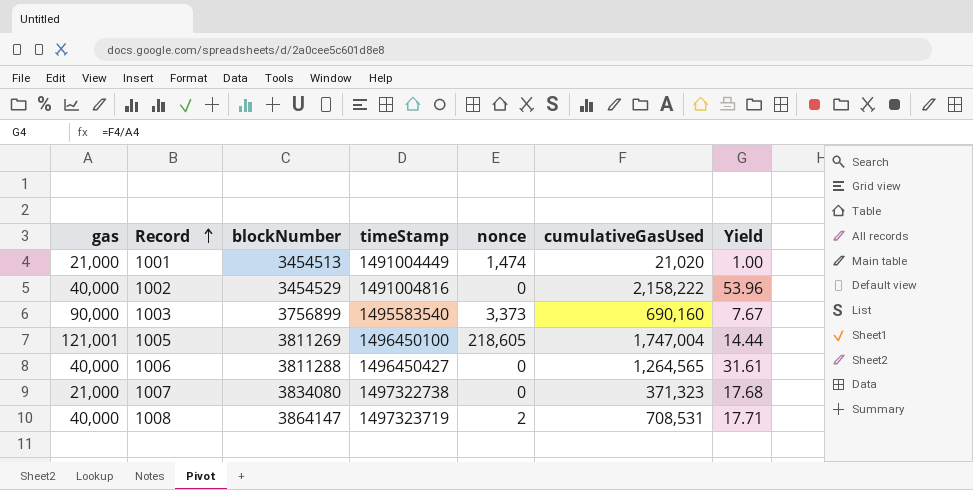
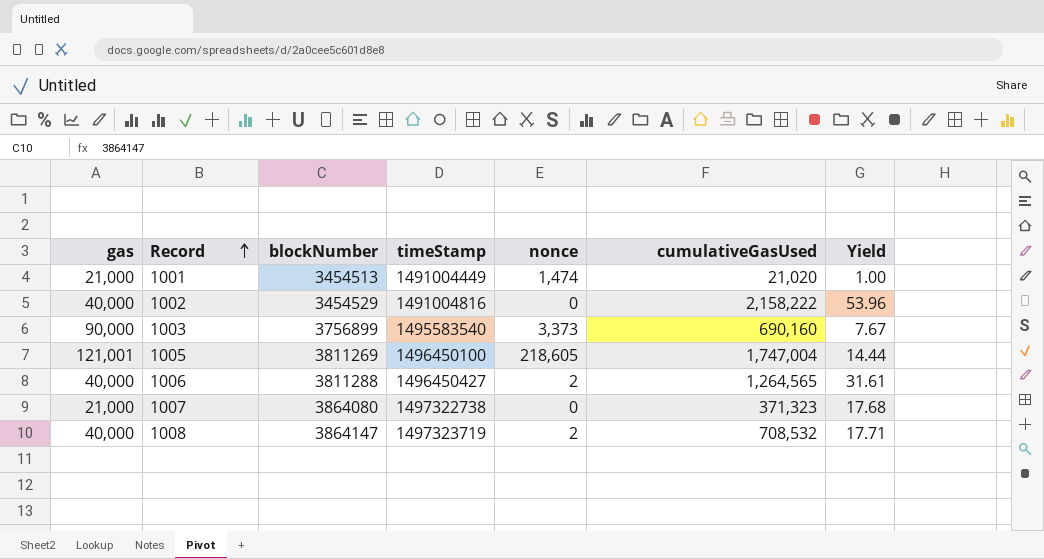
1006 | nonce: 0 -> 2
1007 | blockNumber: 3834080 -> 3864080
1008 | cumulativeGasUsed: 708,531 -> 708,532

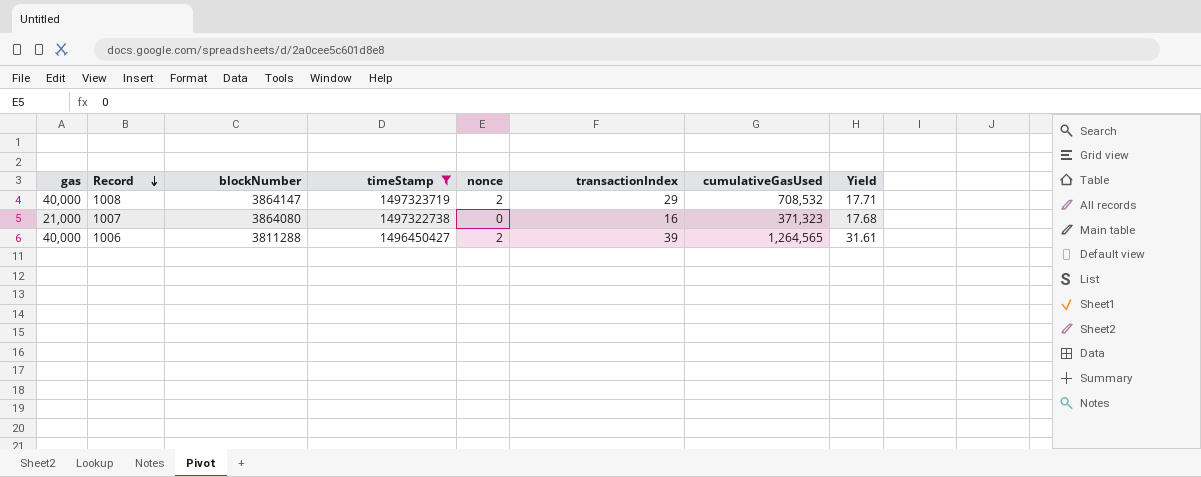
filter: none -> timeStamp >= 1496450427
row order: Record ascending -> Record descending
column transactionIndex | position: none -> 6

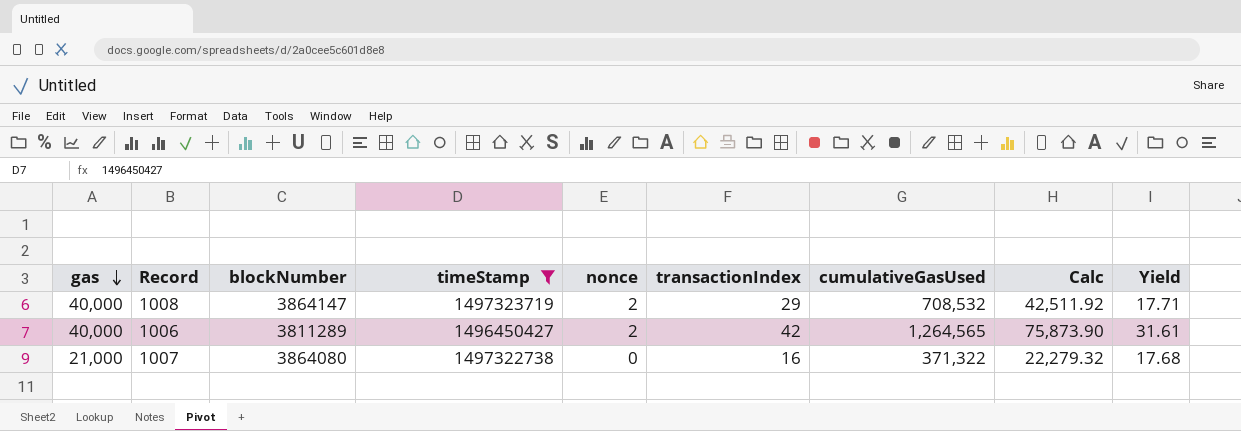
row order: Record descending -> gas descending
column Calc | formula: none -> [cumulativeGasUsed] * 0.06
1006 | blockNumber: 3811288 -> 3811289
1006 | transactionIndex: 39 -> 42
1007 | cumulativeGasUsed: 371,323 -> 371,322

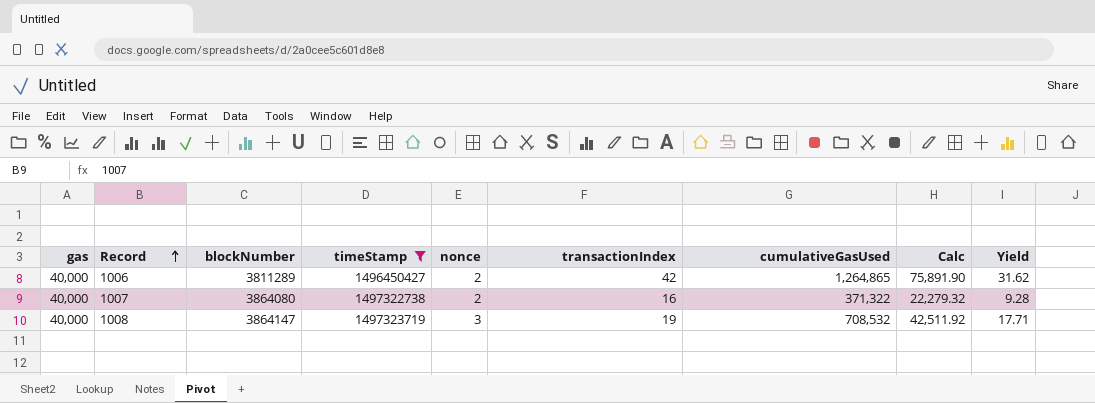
row order: gas descending -> Record ascending
1006 | cumulativeGasUsed: 1,264,565 -> 1,264,865
1006 | Calc: 75,873.90 -> 75,891.90
1006 | Yield: 31.61 -> 31.62
1007 | gas: 21,000 -> 40,000
1007 | nonce: 0 -> 2
1007 | Yield: 17.68 -> 9.28
1008 | nonce: 2 -> 3
1008 | transactionIndex: 29 -> 19

